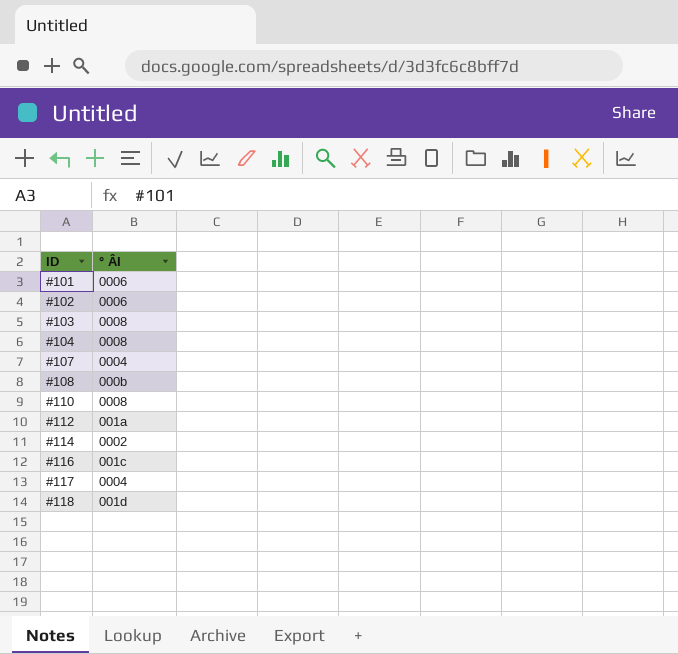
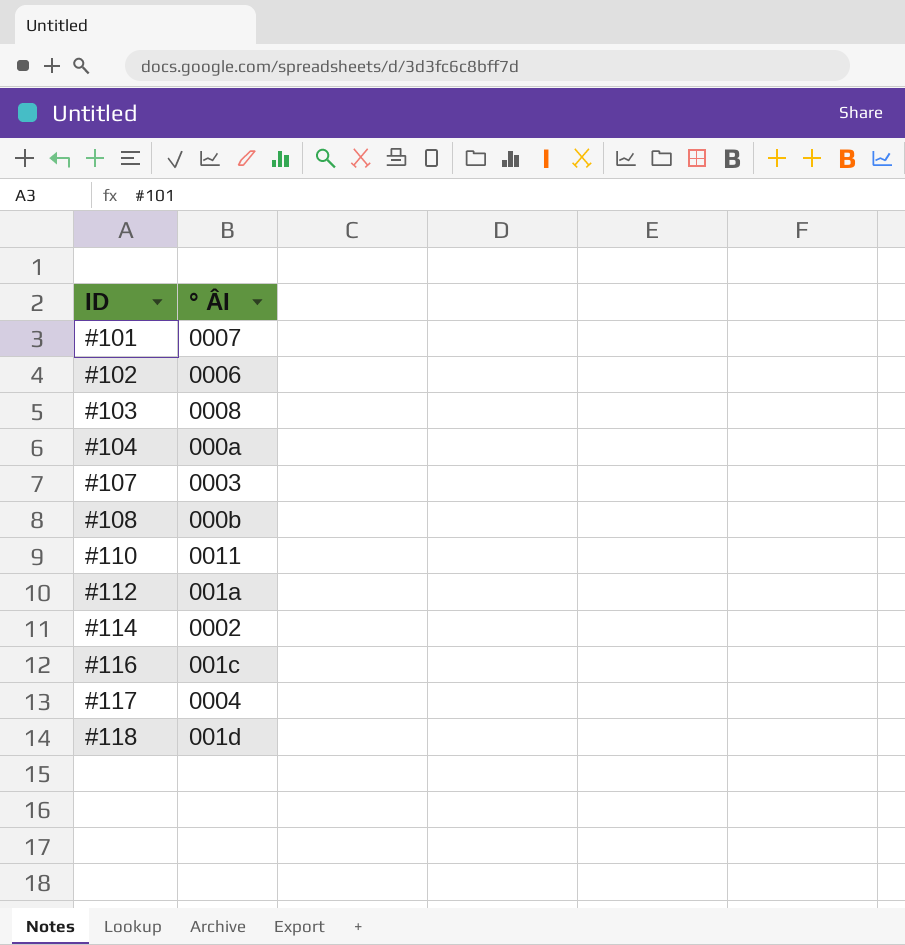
#101 | ° ÂI: 0006 -> 0007
#104 | ° ÂI: 0008 -> 000a
#107 | ° ÂI: 0004 -> 0003
#110 | ° ÂI: 0008 -> 0011

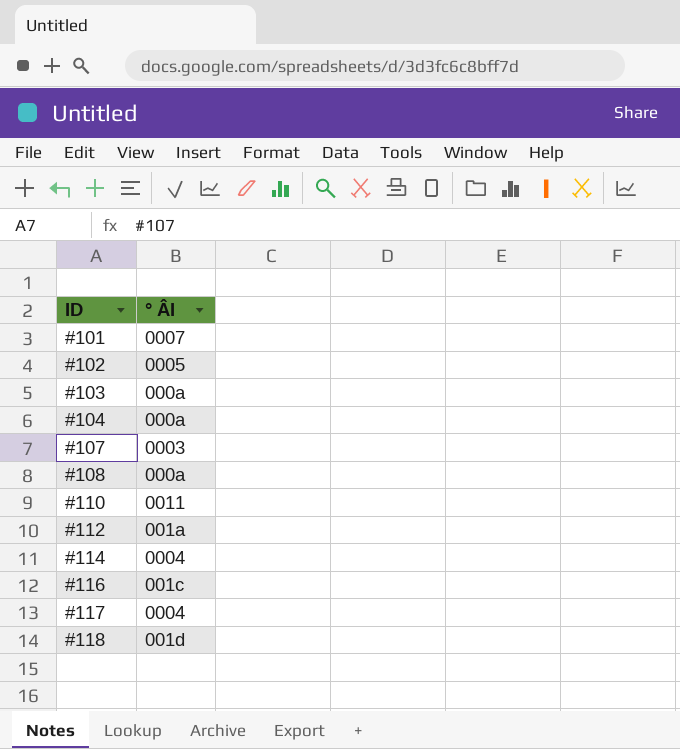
#102 | ° ÂI: 0006 -> 0005
#103 | ° ÂI: 0008 -> 000a
#108 | ° ÂI: 000b -> 000a
#114 | ° ÂI: 0002 -> 0004

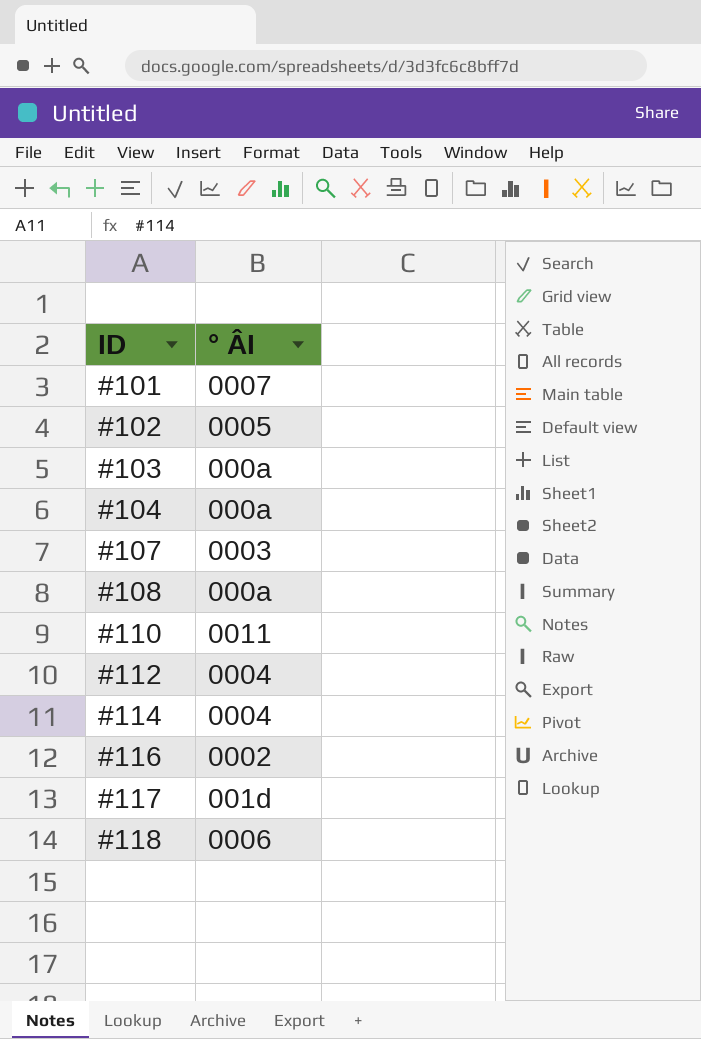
#112 | ° ÂI: 001a -> 0004
#116 | ° ÂI: 001c -> 0002
#117 | ° ÂI: 0004 -> 001d
#118 | ° ÂI: 001d -> 0006

